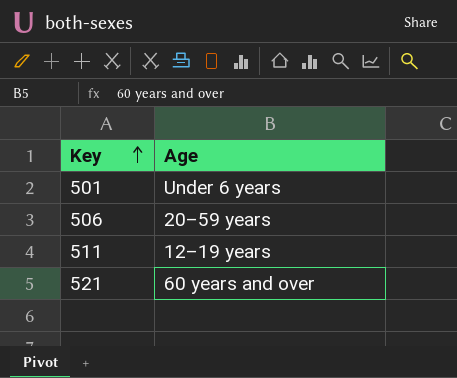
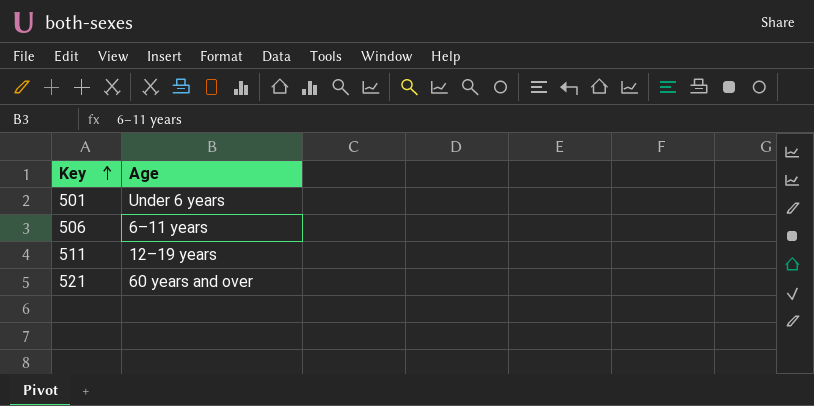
506 | Age: 20–59 years -> 6–11 years

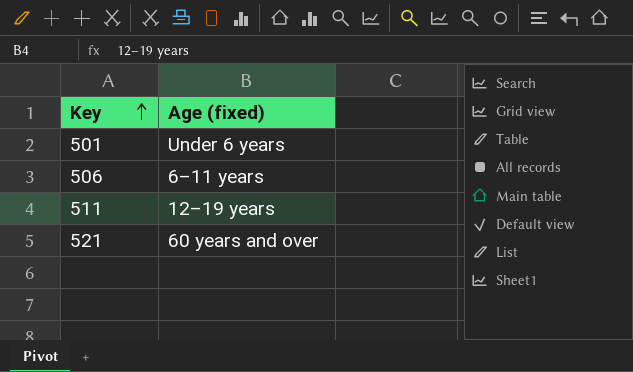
column name: Age -> Age (fixed)

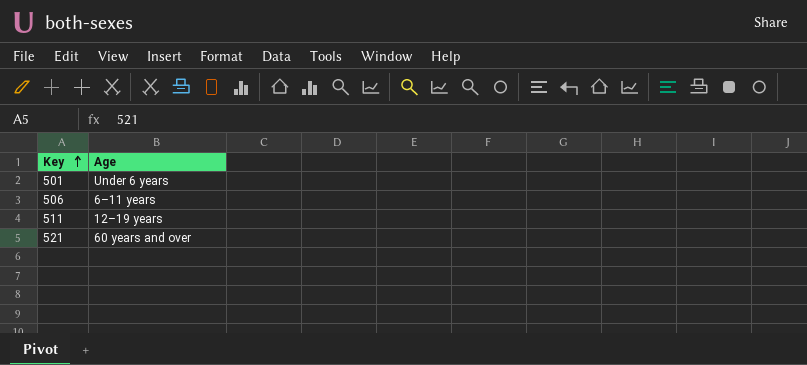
column name: Age (fixed) -> Age

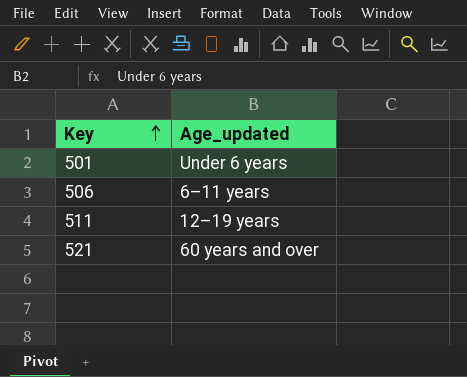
column name: Age -> Age_updated

